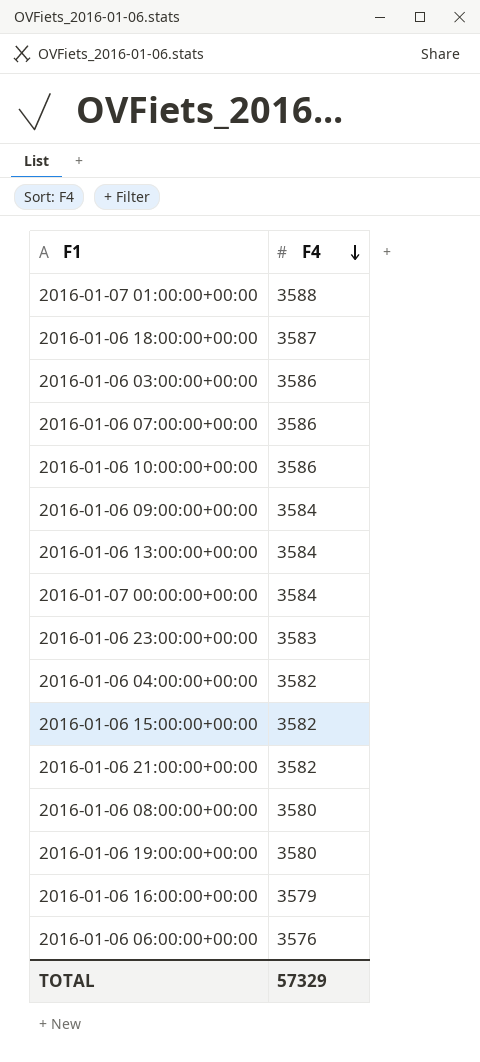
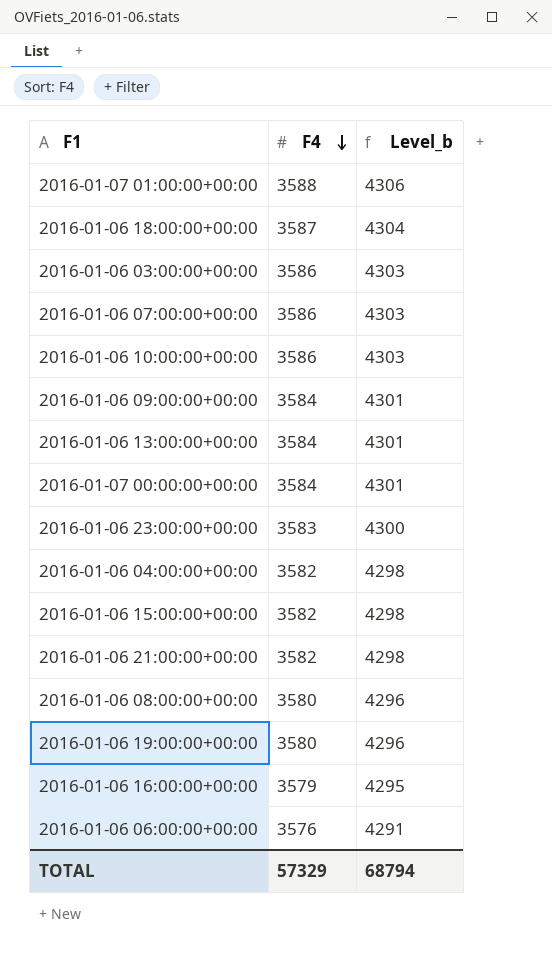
column Level_b | formula: none -> [F4] * 1.2

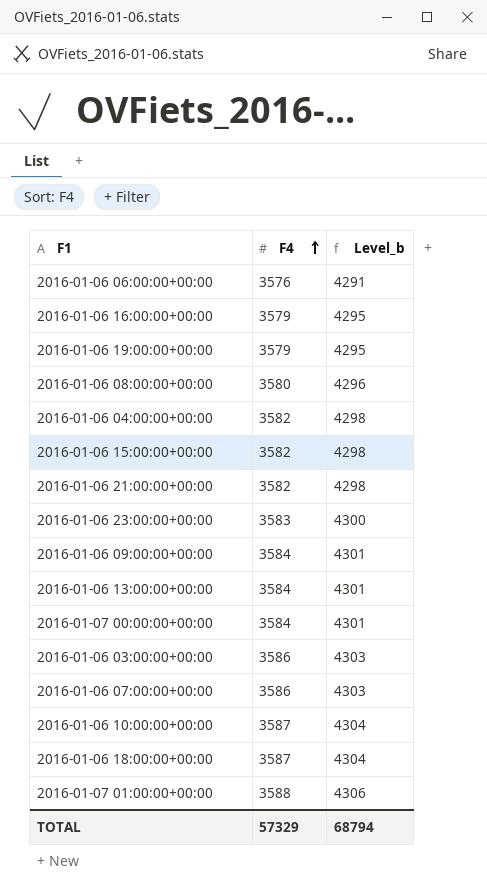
row order: F4 descending -> F4 ascending
2016-01-06 19:00:00+00:00 | F4: 3580 -> 3579
2016-01-06 19:00:00+00:00 | Level_b: 4296 -> 4295
2016-01-06 10:00:00+00:00 | F4: 3586 -> 3587
2016-01-06 10:00:00+00:00 | Level_b: 4303 -> 4304

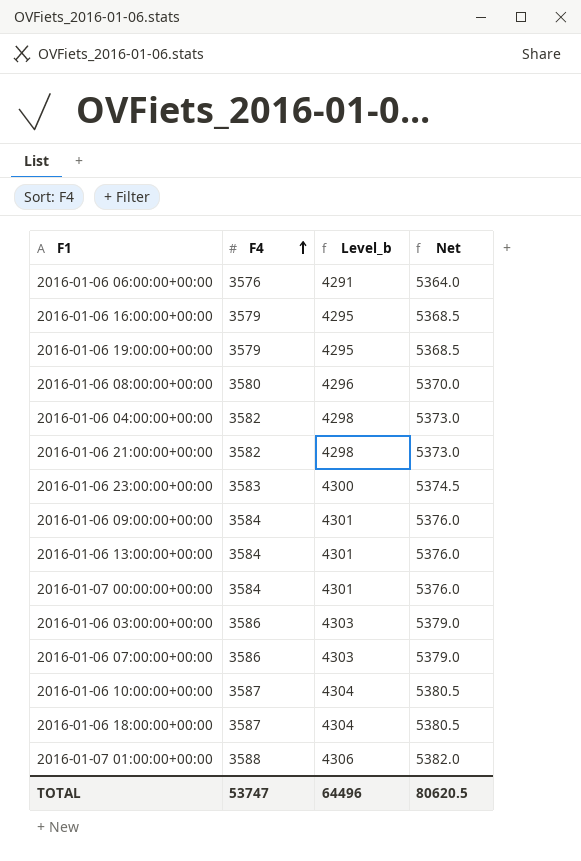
column Net | formula: none -> [F4] * 1.5
row 2016-01-06 15:00:00+00:00: 3582 | 4298 -> none
TOTAL | F4: 57329 -> 53747
TOTAL | Level_b: 68794 -> 64496

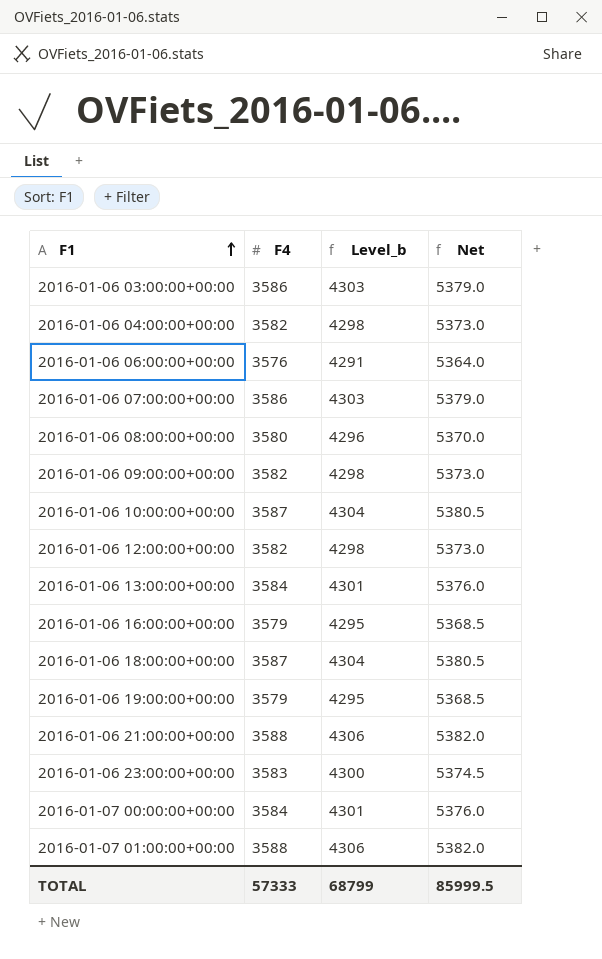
row order: F4 ascending -> F1 ascending
2016-01-06 09:00:00+00:00 | F4: 3584 -> 3582
2016-01-06 09:00:00+00:00 | Level_b: 4301 -> 4298
2016-01-06 09:00:00+00:00 | Net: 5376.0 -> 5373.0
row 2016-01-06 12:00:00+00:00: none -> 3582 | 4298 | 5373.0
2016-01-06 21:00:00+00:00 | F4: 3582 -> 3588
2016-01-06 21:00:00+00:00 | Level_b: 4298 -> 4306
2016-01-06 21:00:00+00:00 | Net: 5373.0 -> 5382.0
TOTAL | F4: 53747 -> 57333
TOTAL | Level_b: 64496 -> 68799
TOTAL | Net: 80620.5 -> 85999.5

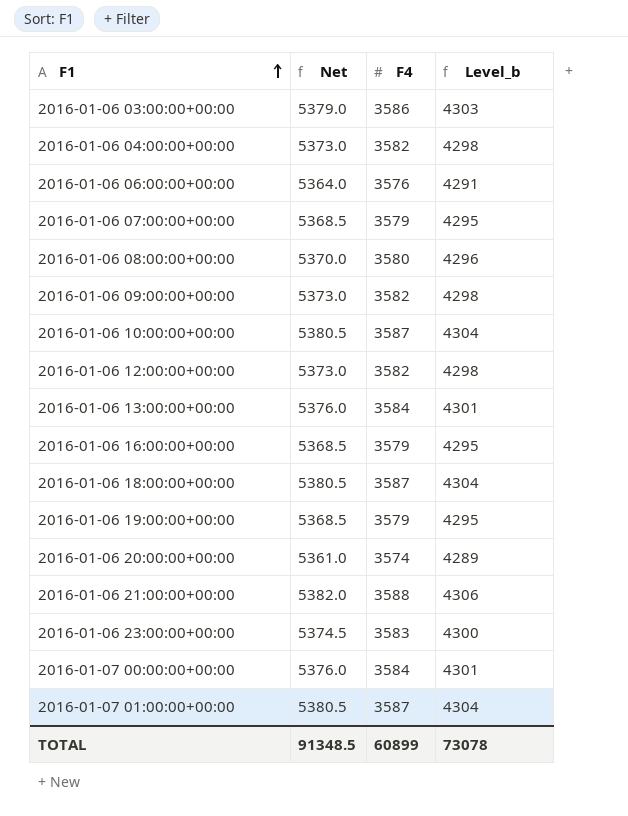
column Net | position: 4 -> 2
2016-01-06 07:00:00+00:00 | Net: 5379.0 -> 5368.5
2016-01-06 07:00:00+00:00 | F4: 3586 -> 3579
2016-01-06 07:00:00+00:00 | Level_b: 4303 -> 4295
row 2016-01-06 20:00:00+00:00: none -> 5361.0 | 3574 | 4289
2016-01-07 01:00:00+00:00 | Net: 5382.0 -> 5380.5
2016-01-07 01:00:00+00:00 | F4: 3588 -> 3587
2016-01-07 01:00:00+00:00 | Level_b: 4306 -> 4304
TOTAL | Net: 85999.5 -> 91348.5
TOTAL | F4: 57333 -> 60899
TOTAL | Level_b: 68799 -> 73078

